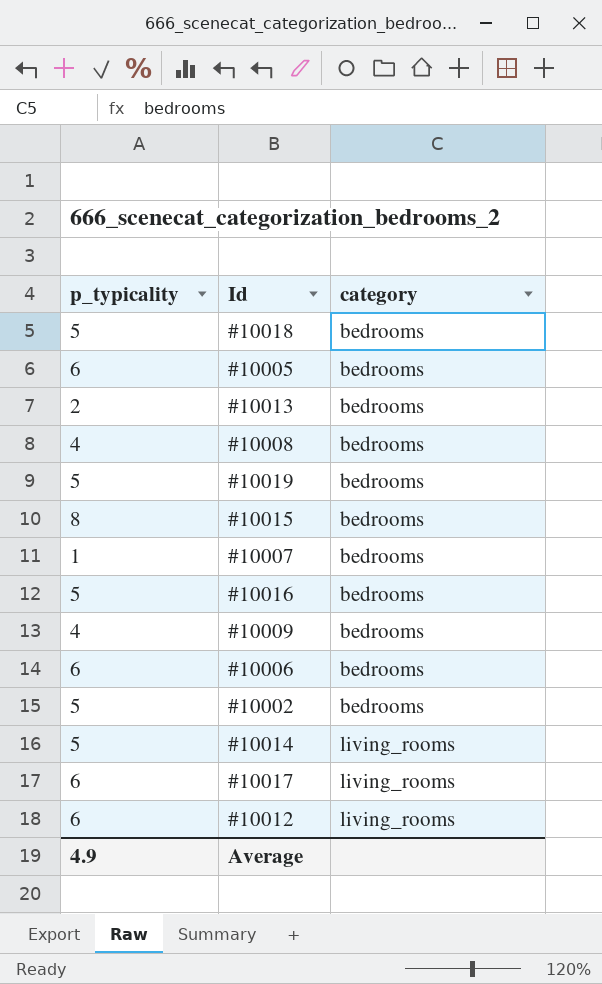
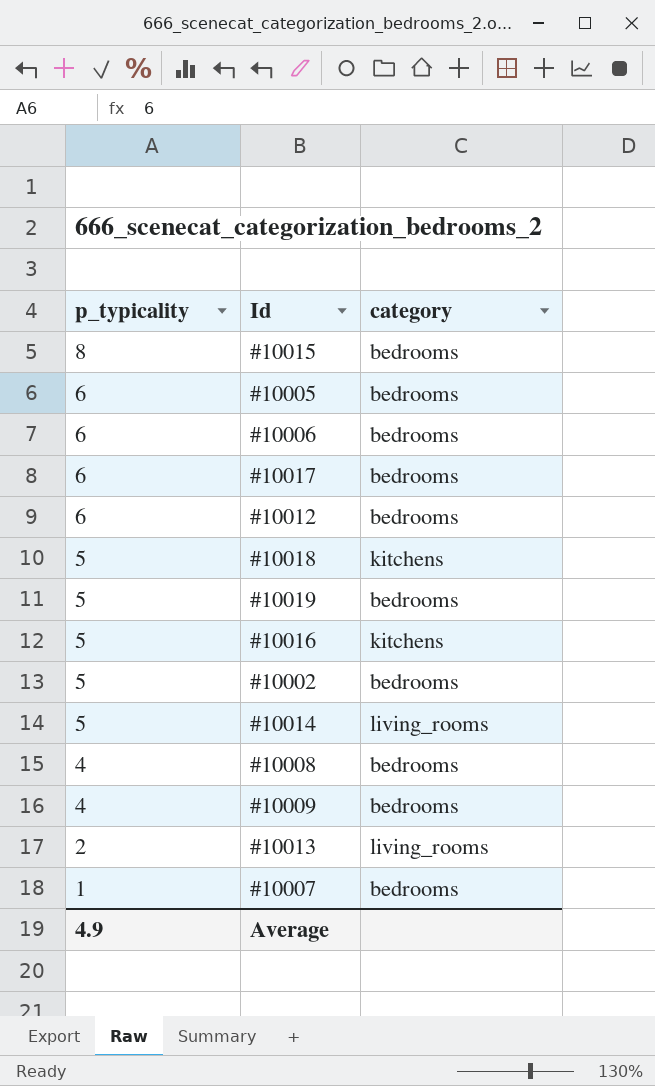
row order: category ascending -> p_typicality descending
#10017 | category: living_rooms -> bedrooms
#10012 | category: living_rooms -> bedrooms
#10018 | category: bedrooms -> kitchens
#10016 | category: bedrooms -> kitchens
#10013 | category: bedrooms -> living_rooms

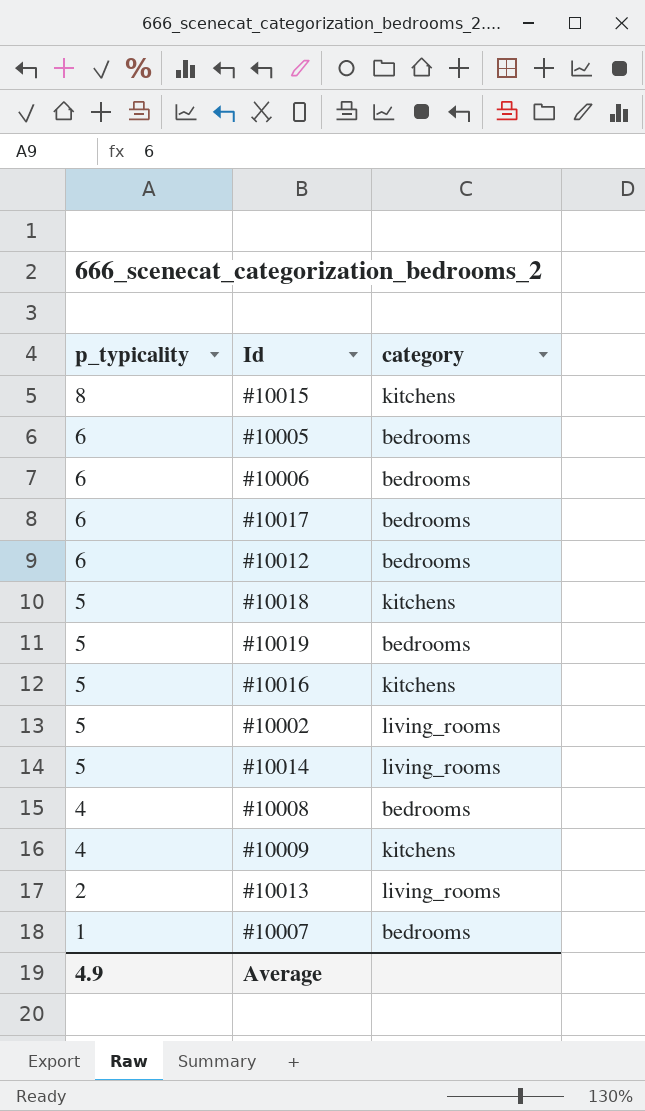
#10015 | category: bedrooms -> kitchens
#10002 | category: bedrooms -> living_rooms
#10009 | category: bedrooms -> kitchens

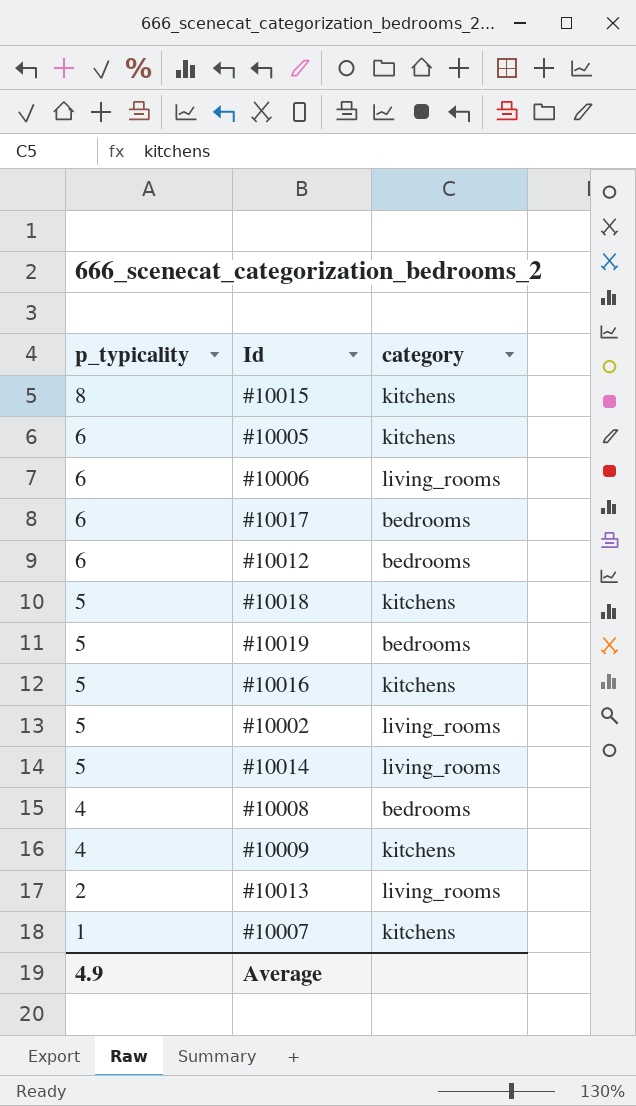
#10005 | category: bedrooms -> kitchens
#10006 | category: bedrooms -> living_rooms
#10007 | category: bedrooms -> kitchens

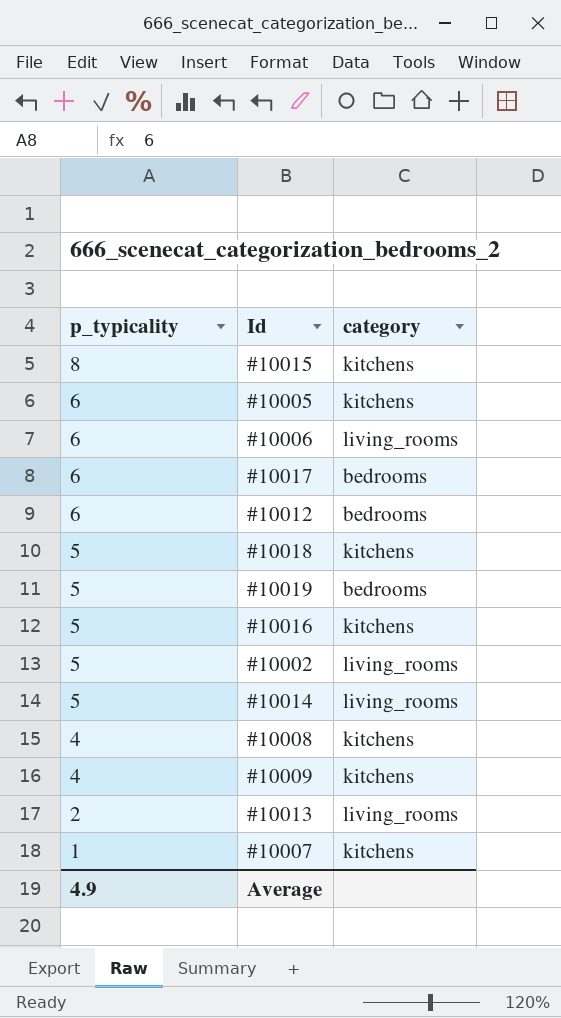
#10008 | category: bedrooms -> kitchens

